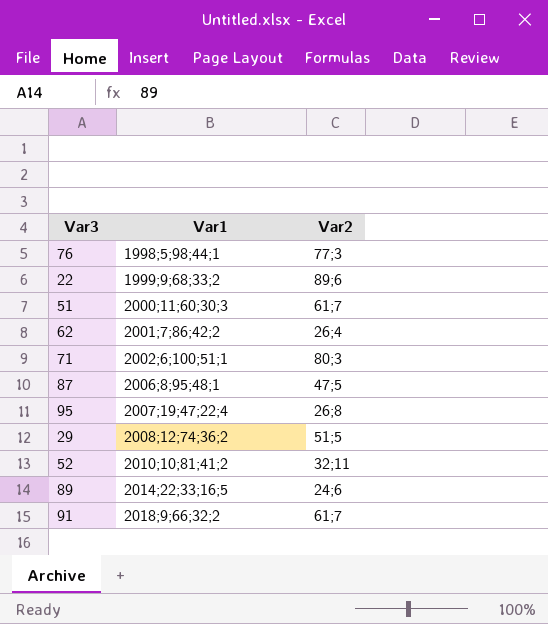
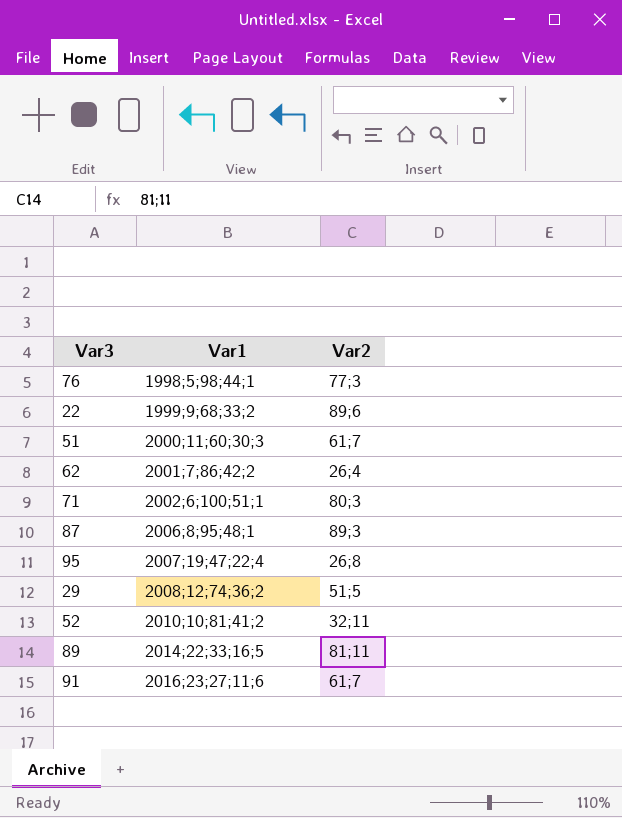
87 | Var2: 47;5 -> 89;3
89 | Var2: 24;6 -> 81;11
91 | Var1: 2018;9;66;32;2 -> 2016;23;27;11;6

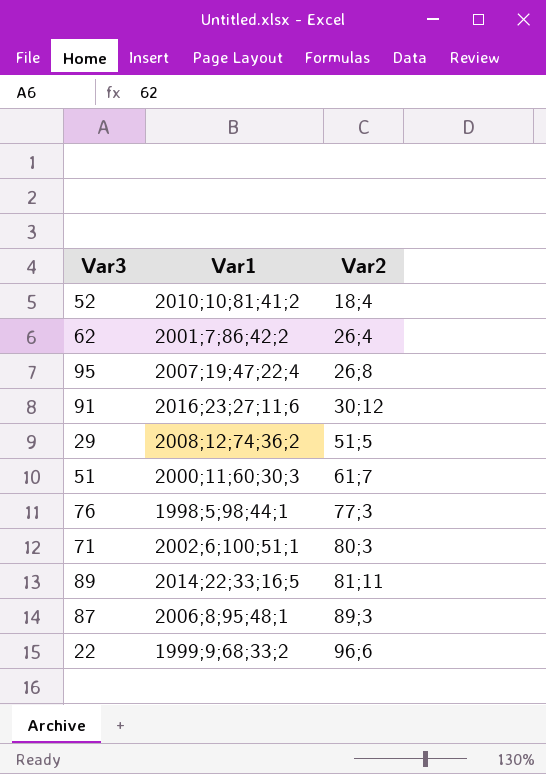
row order: Var1 ascending -> Var2 ascending
52 | Var2: 32;11 -> 18;4
91 | Var2: 61;7 -> 30;12
22 | Var2: 89;6 -> 96;6

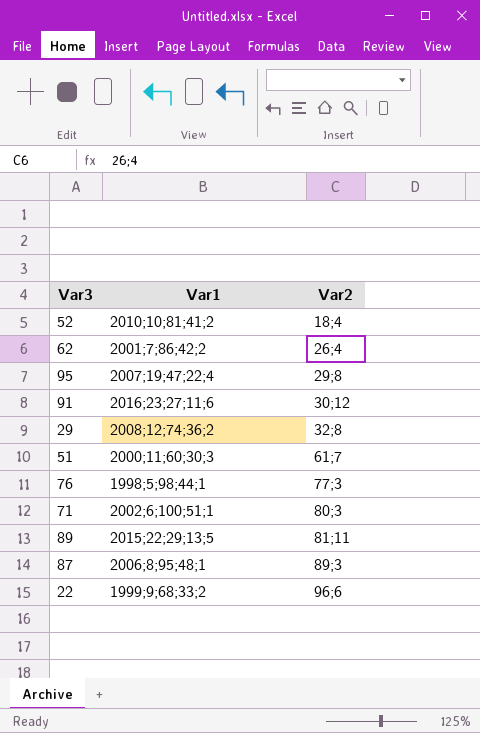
95 | Var2: 26;8 -> 29;8
29 | Var2: 51;5 -> 32;8
89 | Var1: 2014;22;33;16;5 -> 2015;22;29;13;5

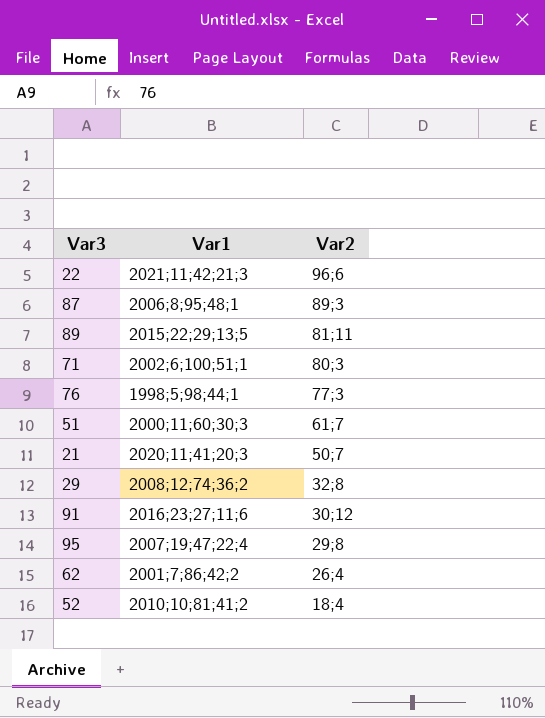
row order: Var2 ascending -> Var2 descending
22 | Var1: 1999;9;68;33;2 -> 2021;11;42;21;3
row 21: none -> 2020;11;41;20;3 | 50;7

